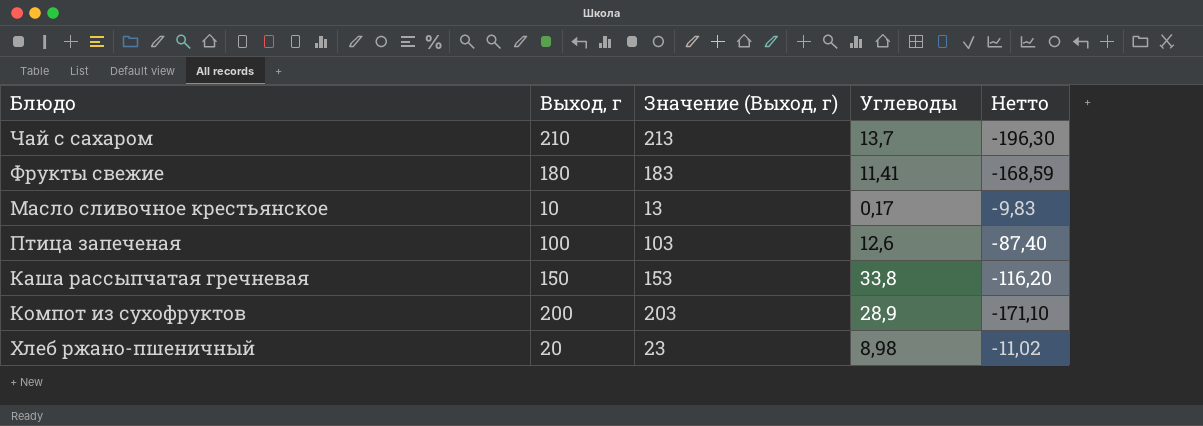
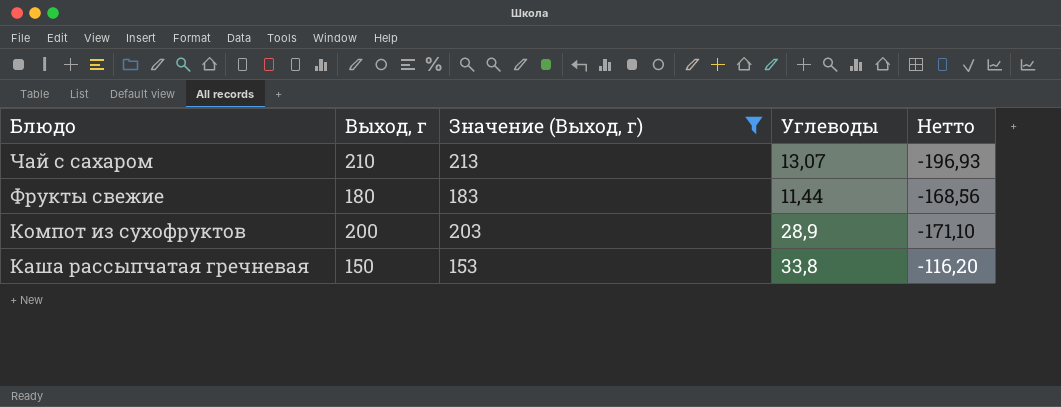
filter: none -> Значение (Выход, г) >= 153
row order: none -> Блюдо descending
Чай с сахаром | Углеводы: 13,7 -> 13,07
Чай с сахаром | Нетто: -196,30 -> -196,93
Фрукты свежие | Углеводы: 11,41 -> 11,44
Фрукты свежие | Нетто: -168,59 -> -168,56

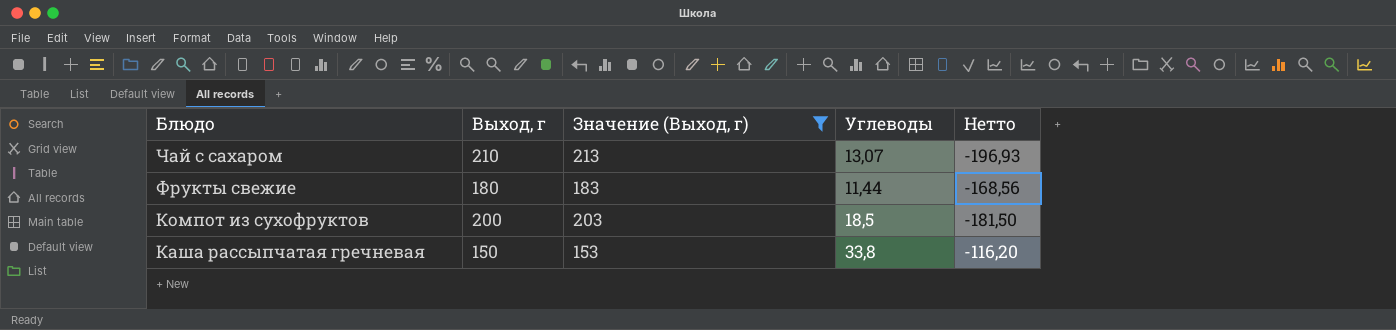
Компот из сухофруктов | Углеводы: 28,9 -> 18,5
Компот из сухофруктов | Нетто: -171,10 -> -181,50

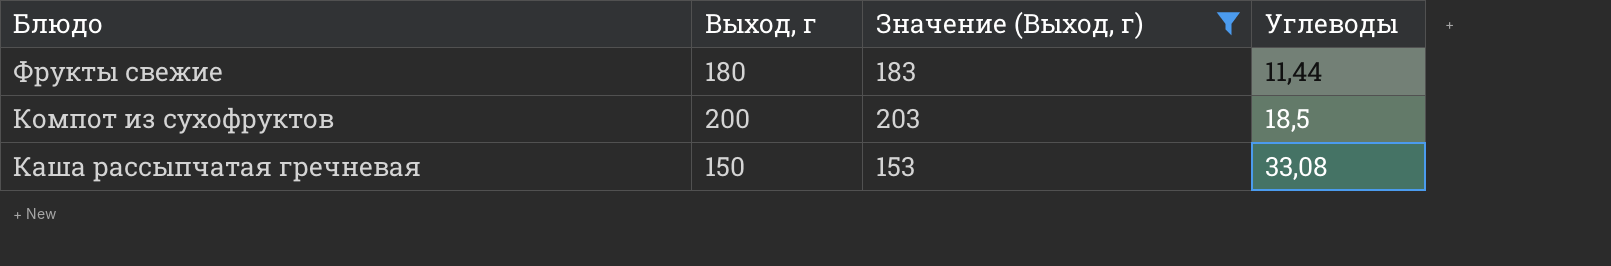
column Нетто | formula: [Углеводы] - [Выход, г] -> none
row Чай с сахаром: 210 | 213 | 13,07 | -196,93 -> none
Каша рассыпчатая гречневая | Углеводы: 33,8 -> 33,08

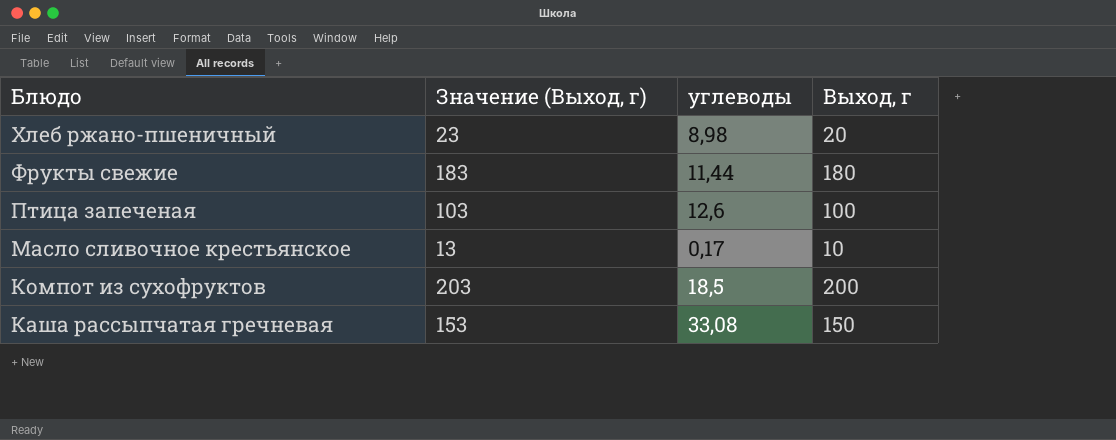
filter: Значение (Выход, г) >= 153 -> none
column name: Углеводы -> углеводы
column Выход, г | position: 2 -> 4

